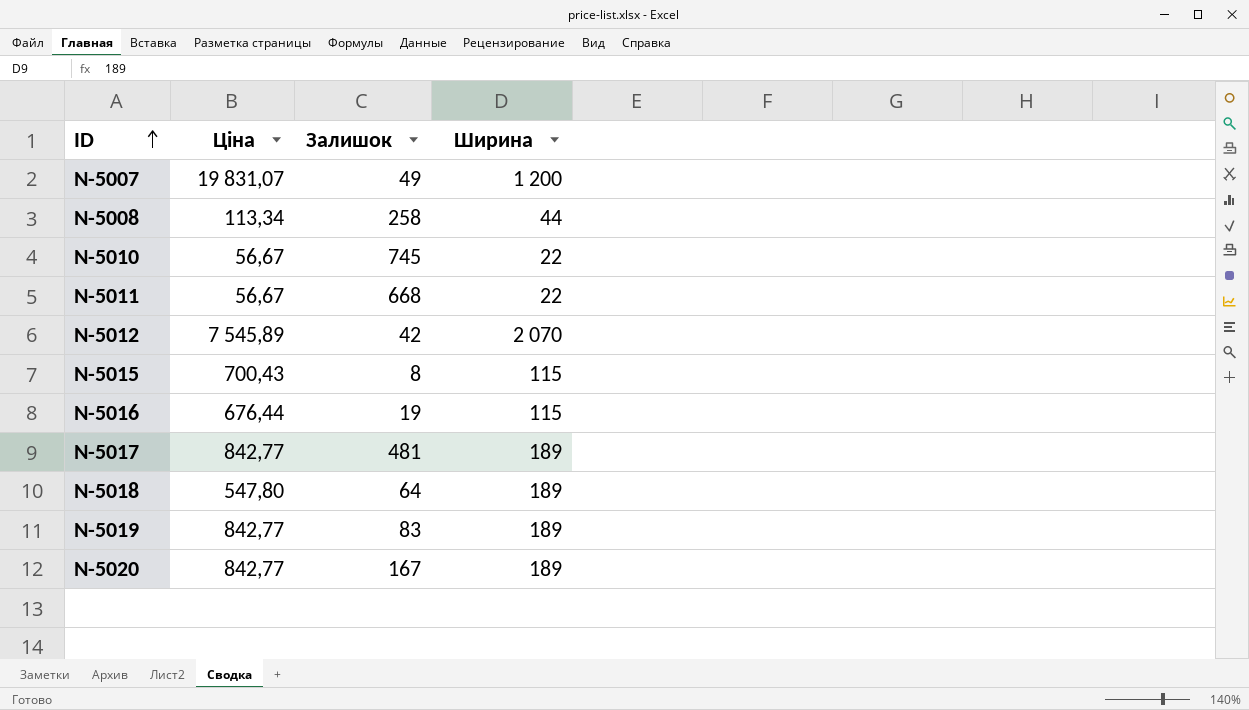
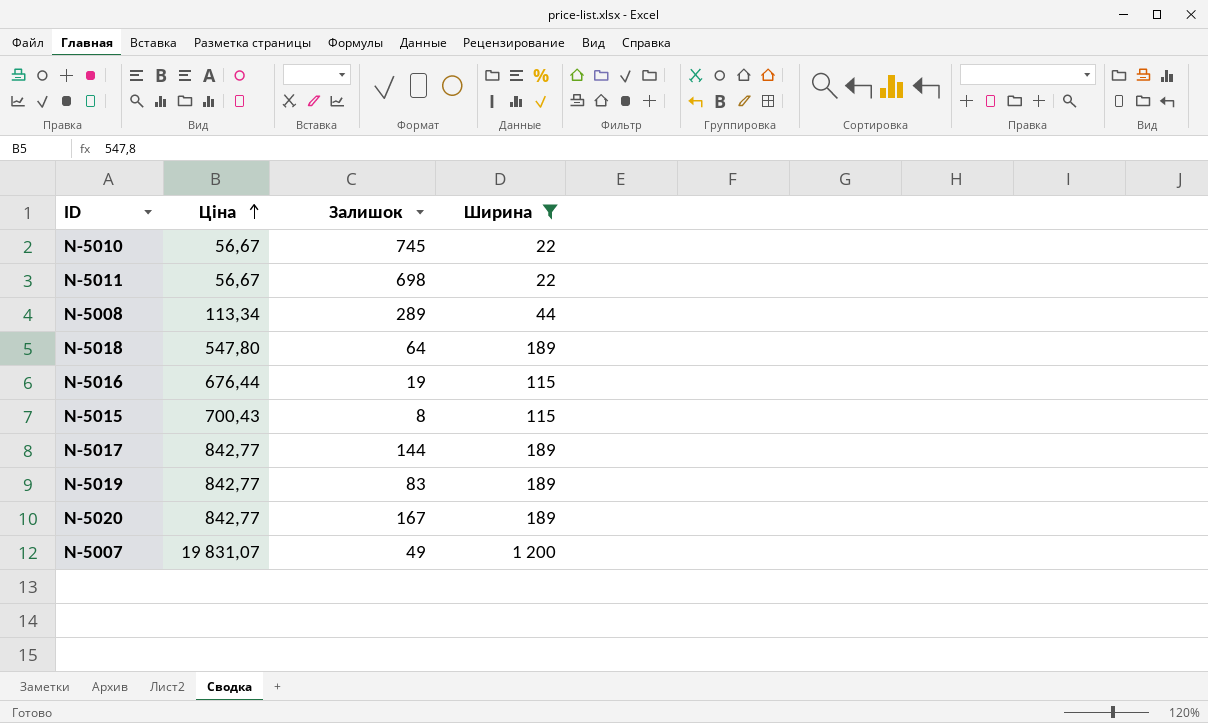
filter: none -> Ширина != 2 070
row order: ID ascending -> Ціна ascending
N-5011 | Залишок: 668 -> 698
N-5008 | Залишок: 258 -> 289
N-5017 | Залишок: 481 -> 144

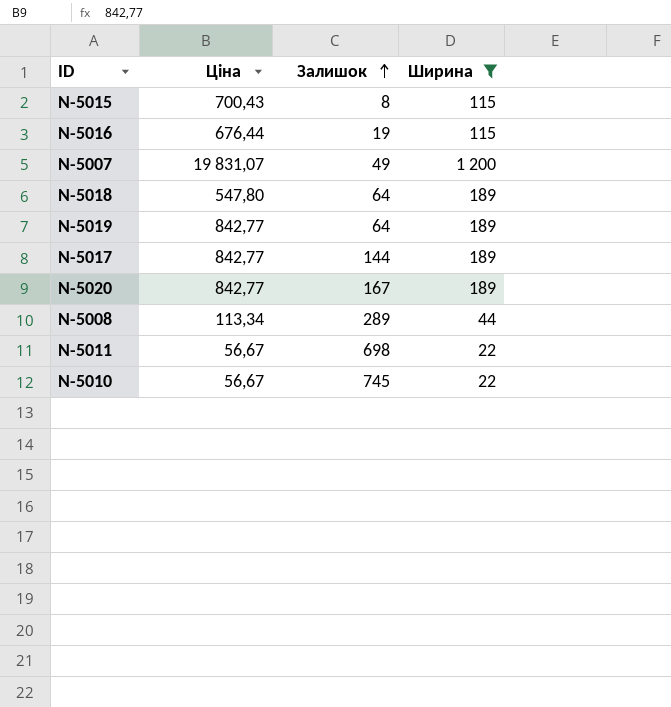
row order: Ціна ascending -> Залишок ascending
N-5019 | Залишок: 83 -> 64

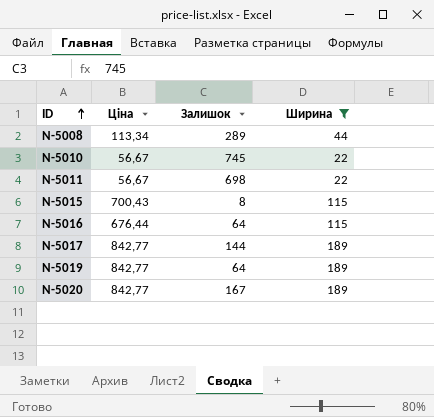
row order: Залишок ascending -> ID ascending
row N-5007: 19 831,07 | 49 | 1 200 -> none
row N-5018: 547,80 | 64 | 189 -> none
N-5016 | Залишок: 19 -> 64

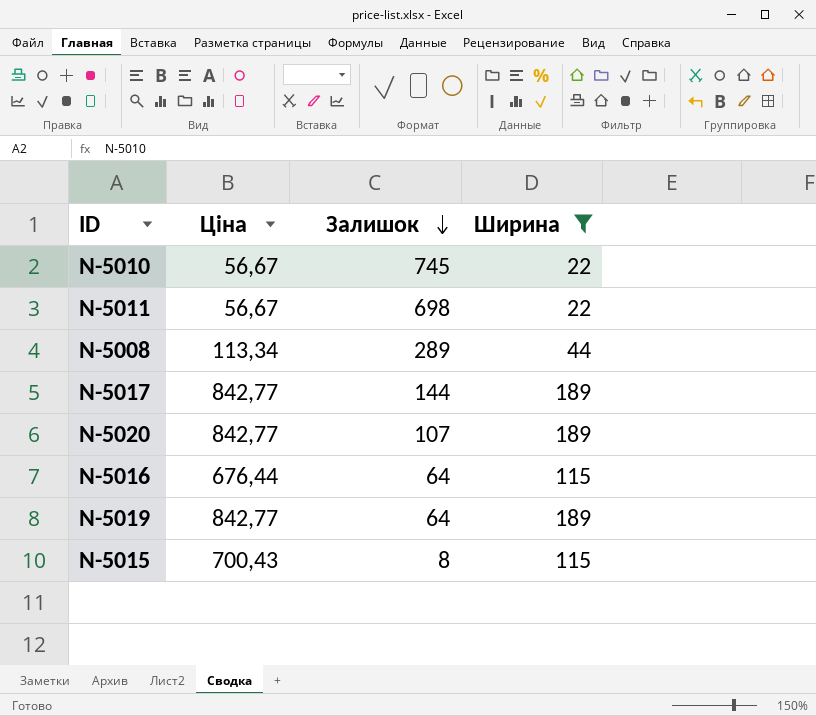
row order: ID ascending -> Залишок descending
N-5020 | Залишок: 167 -> 107

